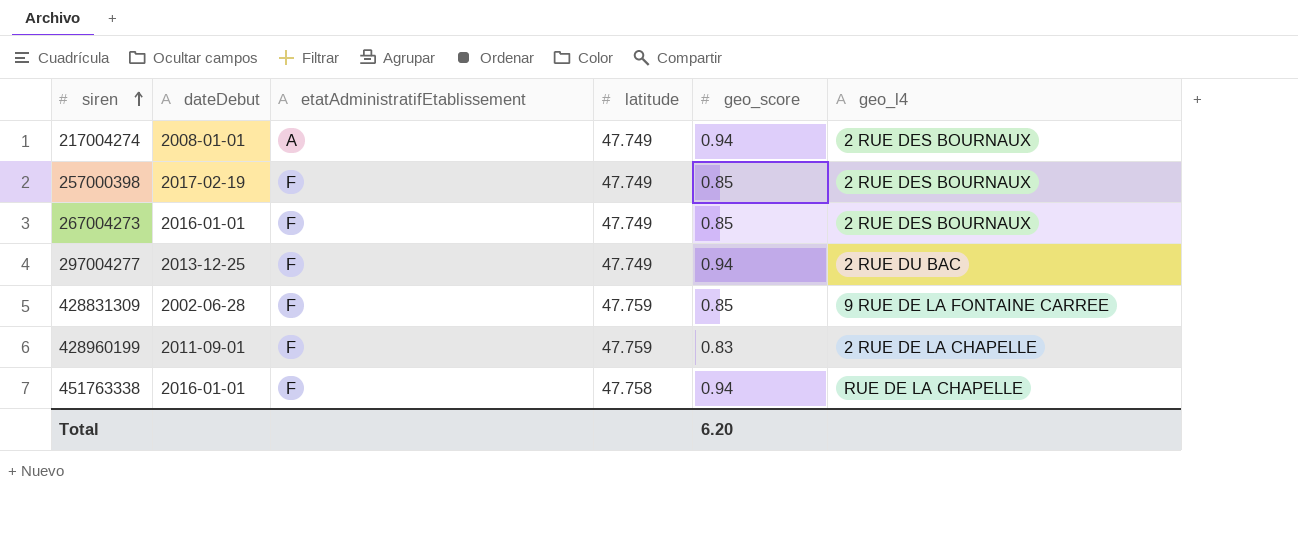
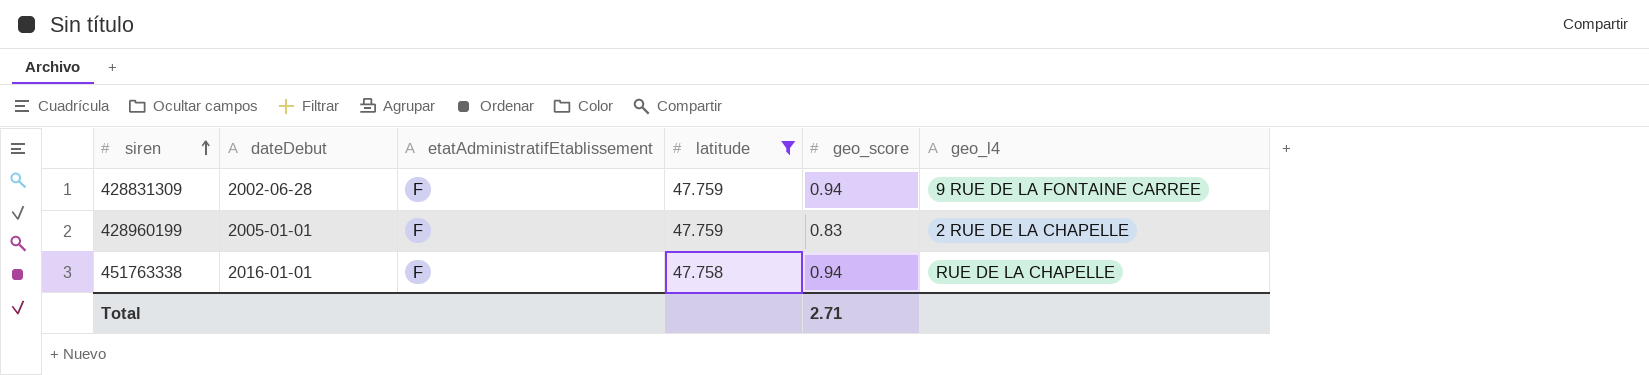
filter: none -> latitude != 47.749
428831309 | geo_score: 0.85 -> 0.94
428960199 | dateDebut: 2011-09-01 -> 2005-01-01
Total | geo_score: 6.20 -> 2.71

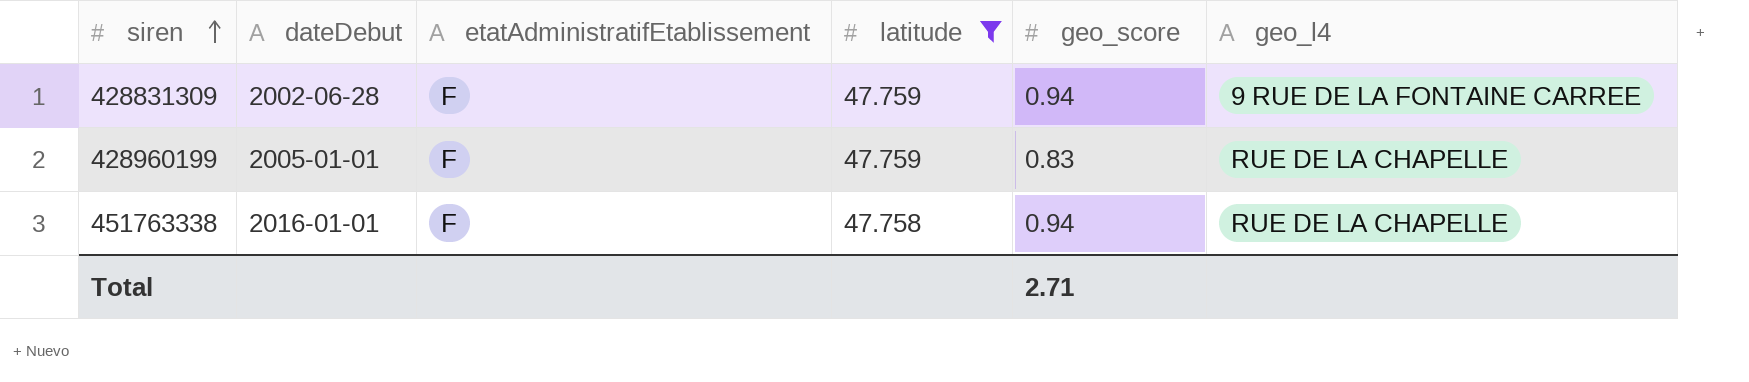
428960199 | geo_l4: 2 RUE DE LA CHAPELLE -> RUE DE LA CHAPELLE

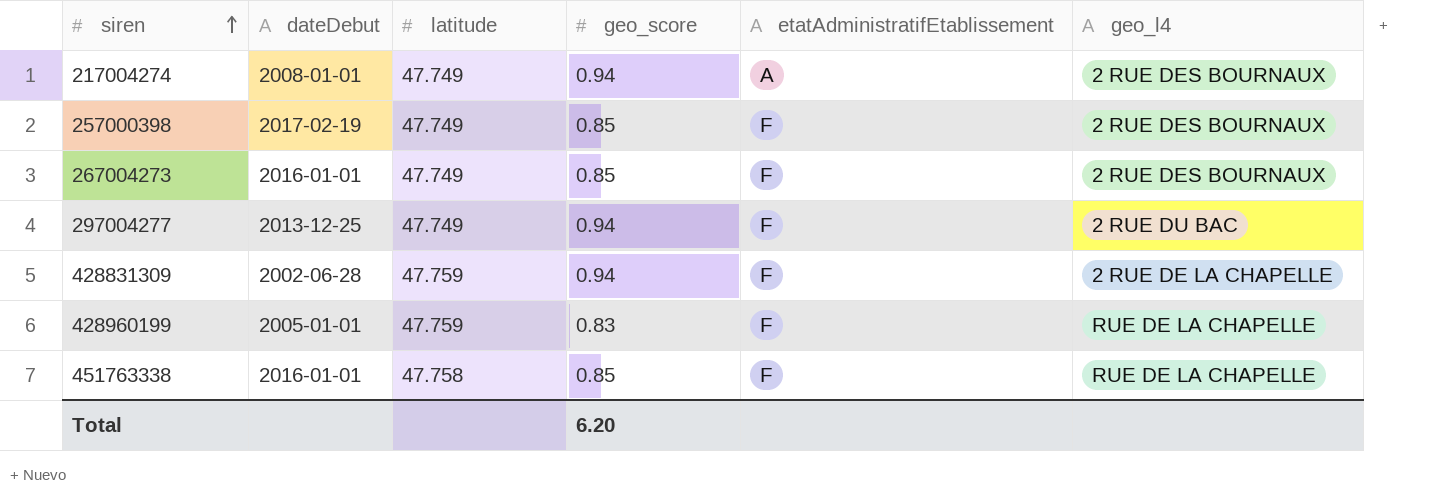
filter: latitude != 47.749 -> none
column etatAdministratifEtablissement | position: 3 -> 5
428831309 | geo_l4: 9 RUE DE LA FONTAINE CARREE -> 2 RUE DE LA CHAPELLE
451763338 | geo_score: 0.94 -> 0.85
Total | geo_score: 2.71 -> 6.20

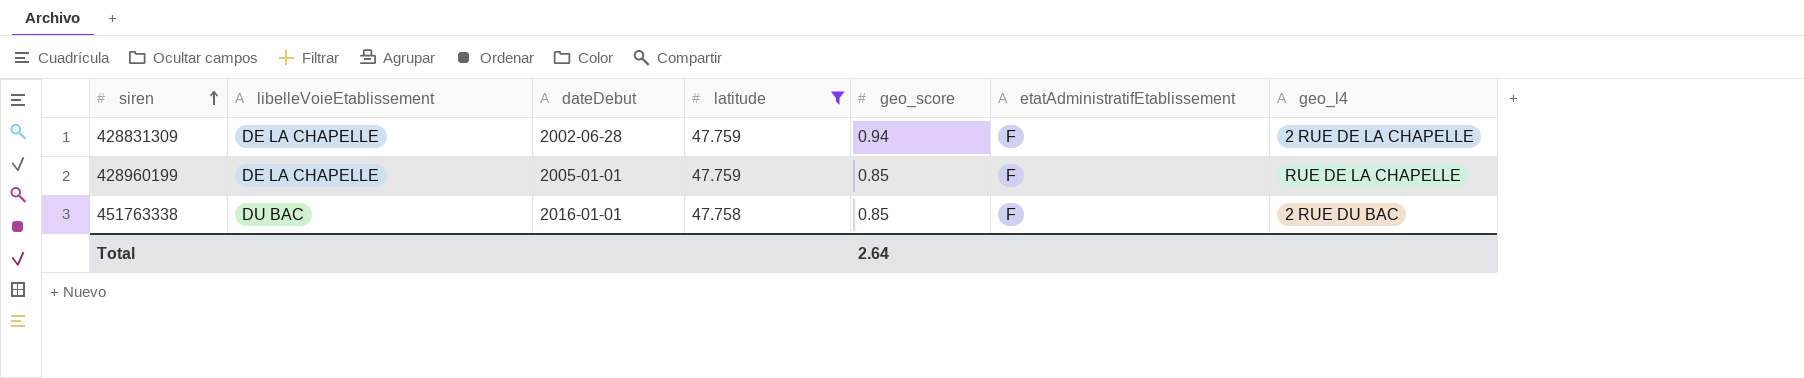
filter: none -> latitude != 47.749
column libelleVoieEtablissement | position: none -> 2
428960199 | geo_score: 0.83 -> 0.85
451763338 | geo_l4: RUE DE LA CHAPELLE -> 2 RUE DU BAC
Total | geo_score: 6.20 -> 2.64

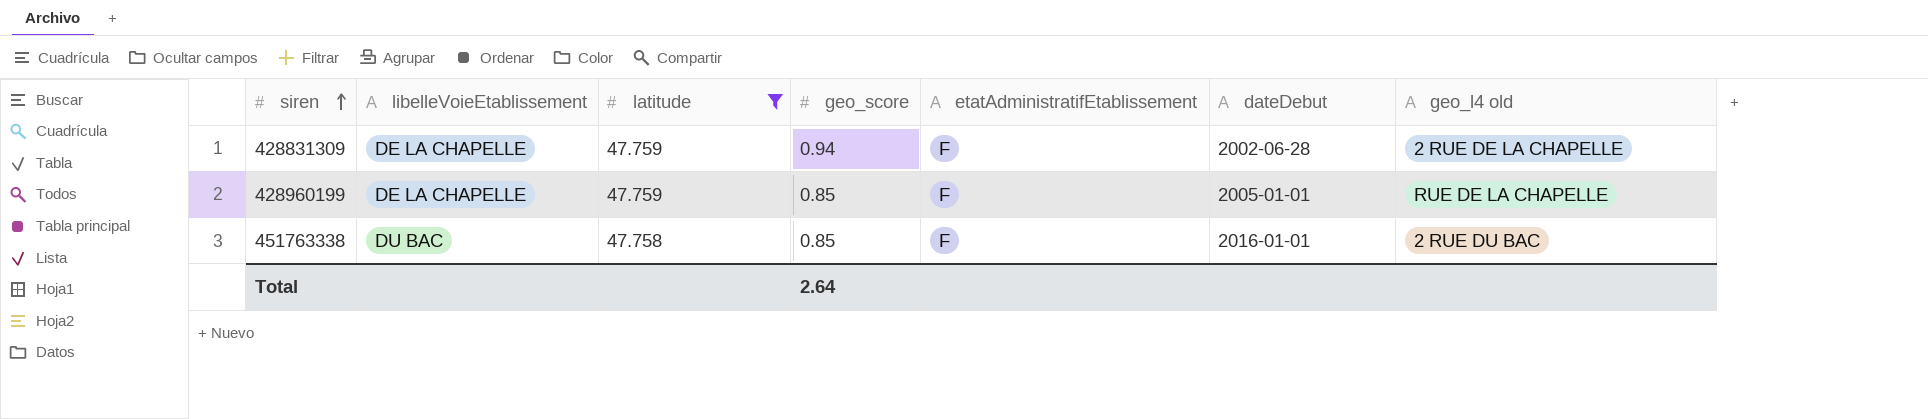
column dateDebut | position: 3 -> 6
column name: geo_l4 -> geo_l4 old

